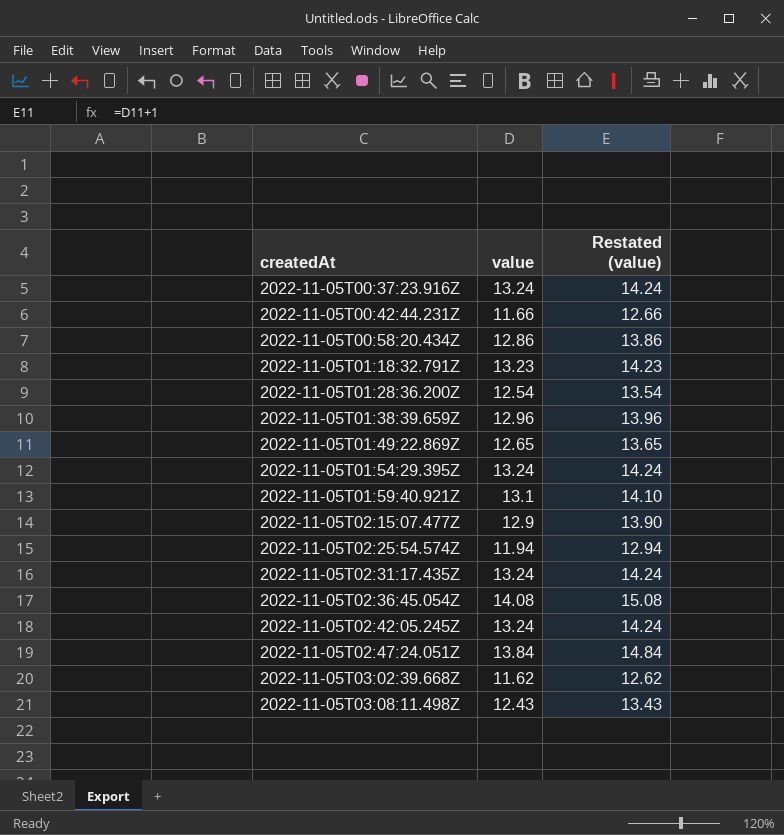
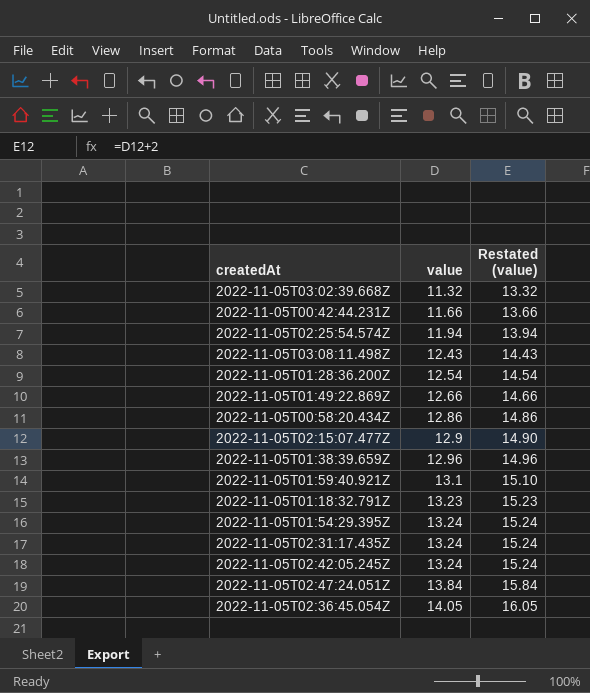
row order: createdAt ascending -> value ascending
column Restated (value) | formula: [value] + 1 -> [value] + 2
row 2022-11-05T00:37:23.916Z: 13.24 | 14.24 -> none
2022-11-05T03:02:39.668Z | value: 11.62 -> 11.32
2022-11-05T01:49:22.869Z | value: 12.65 -> 12.66
2022-11-05T02:36:45.054Z | value: 14.08 -> 14.05

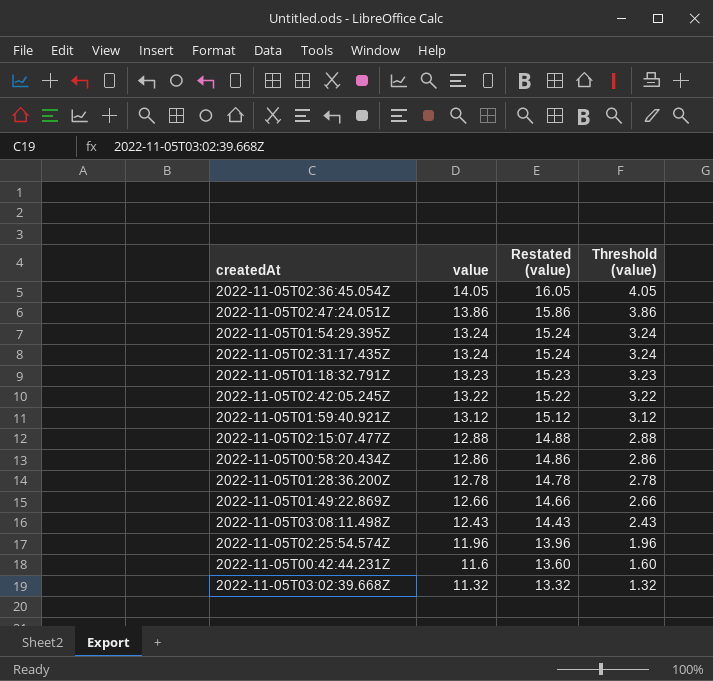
row order: value ascending -> value descending
column Threshold (value) | formula: none -> [value] - 10
row 2022-11-05T01:38:39.659Z: 12.96 | 14.96 -> none
2022-11-05T02:47:24.051Z | value: 13.84 -> 13.86
2022-11-05T02:47:24.051Z | Restated (value): 15.84 -> 15.86
2022-11-05T02:42:05.245Z | value: 13.24 -> 13.22
2022-11-05T02:42:05.245Z | Restated (value): 15.24 -> 15.22
2022-11-05T01:59:40.921Z | value: 13.1 -> 13.12
2022-11-05T01:59:40.921Z | Restated (value): 15.10 -> 15.12
2022-11-05T02:15:07.477Z | value: 12.9 -> 12.88
2022-11-05T02:15:07.477Z | Restated (value): 14.90 -> 14.88
2022-11-05T01:28:36.200Z | value: 12.54 -> 12.78
2022-11-05T01:28:36.200Z | Restated (value): 14.54 -> 14.78
2022-11-05T02:25:54.574Z | value: 11.94 -> 11.96
2022-11-05T02:25:54.574Z | Restated (value): 13.94 -> 13.96
2022-11-05T00:42:44.231Z | value: 11.66 -> 11.6
2022-11-05T00:42:44.231Z | Restated (value): 13.66 -> 13.60

